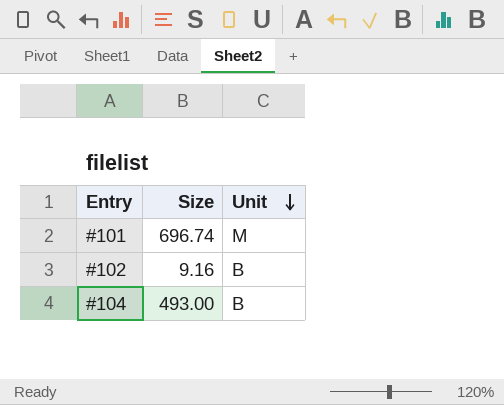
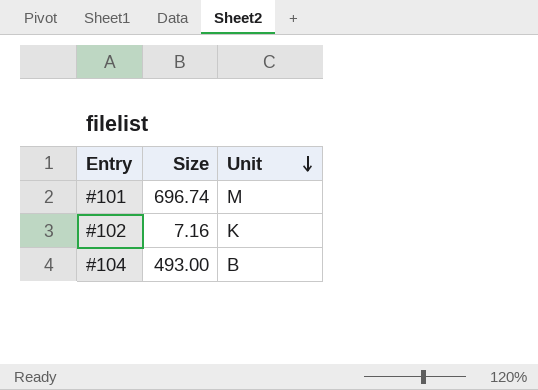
#102 | Size: 9.16 -> 7.16
#102 | Unit: B -> K

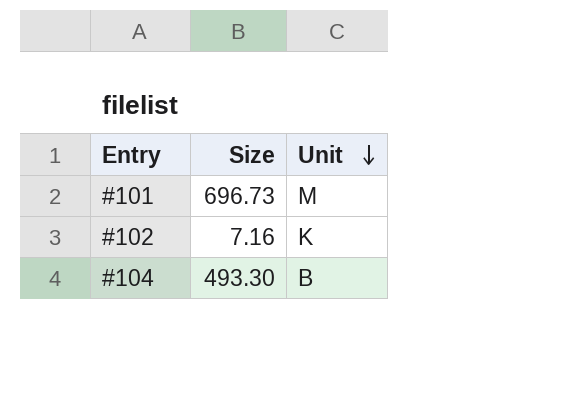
#101 | Size: 696.74 -> 696.73
#104 | Size: 493.00 -> 493.30

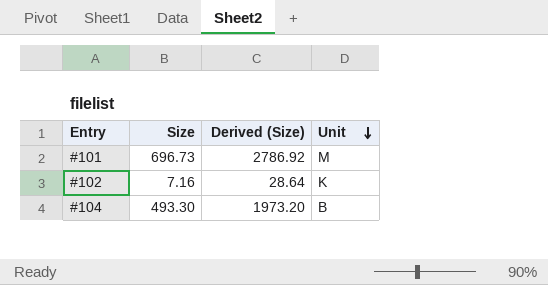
column Derived (Size) | formula: none -> [Size] * 4

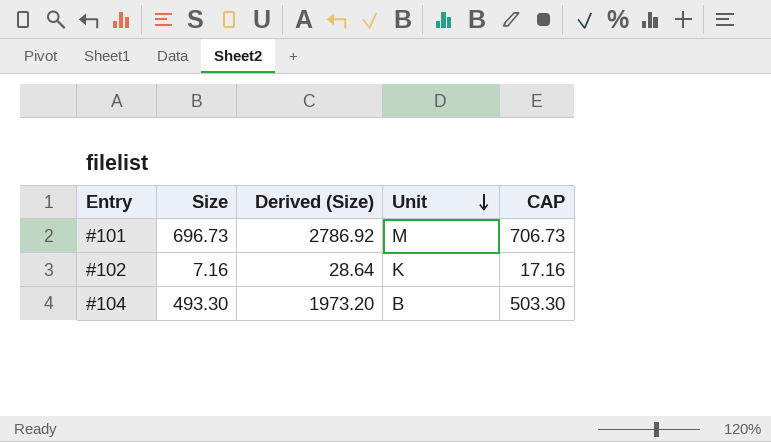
column CAP | formula: none -> [Size] + 10

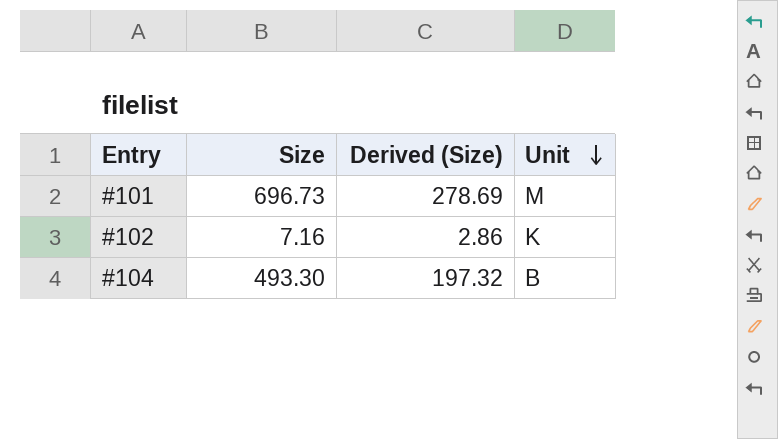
column CAP | formula: [Size] + 10 -> none
column Derived (Size) | formula: [Size] * 4 -> [Size] * 0.4

